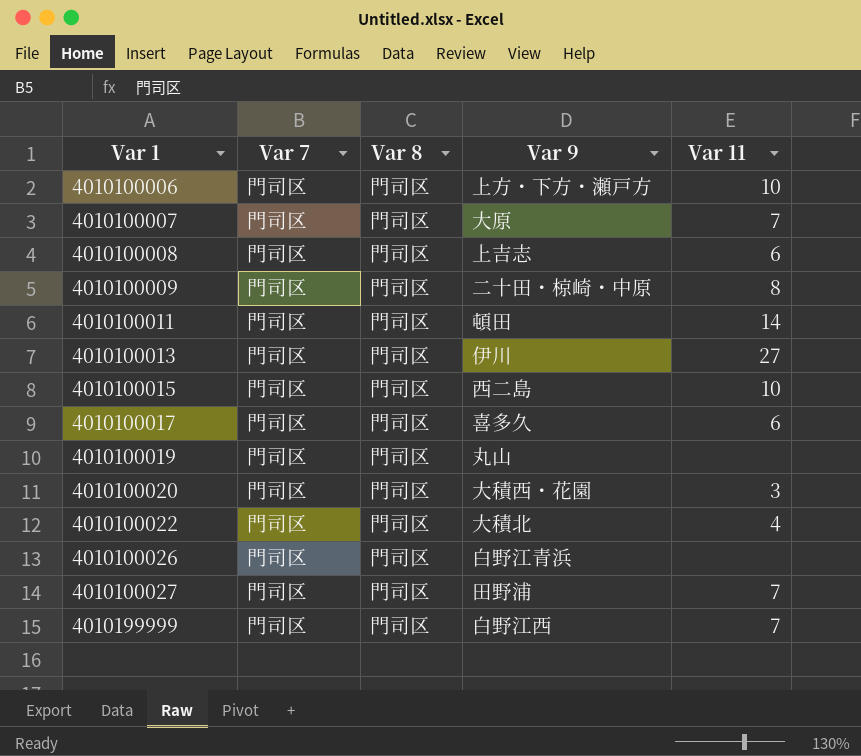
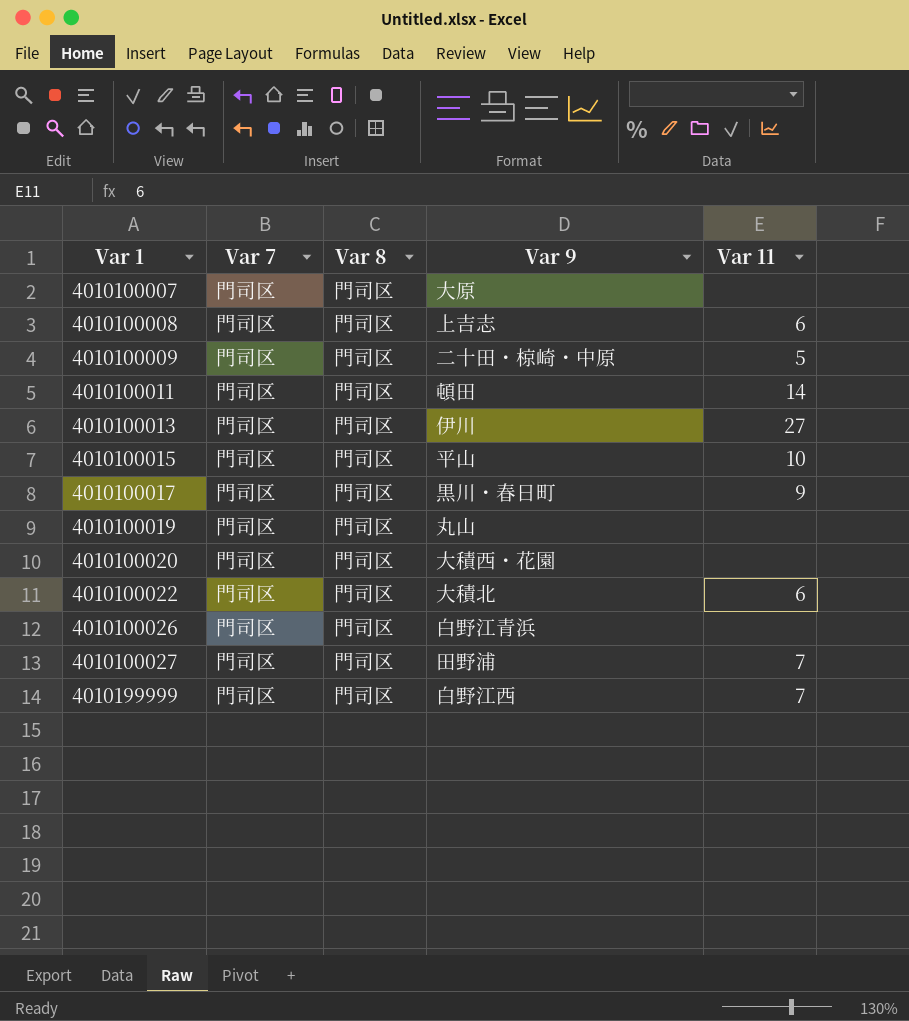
row 4010100006: 門司区 | 門司区 | 上方・下方・瀬戸方 | 10 -> none
4010100007 | Var 11: 7 -> none
4010100009 | Var 11: 8 -> 5
4010100015 | Var 9: 西二島 -> 平山
4010100017 | Var 9: 喜多久 -> 黒川・春日町
4010100017 | Var 11: 6 -> 9
4010100020 | Var 11: 3 -> none
4010100022 | Var 11: 4 -> 6

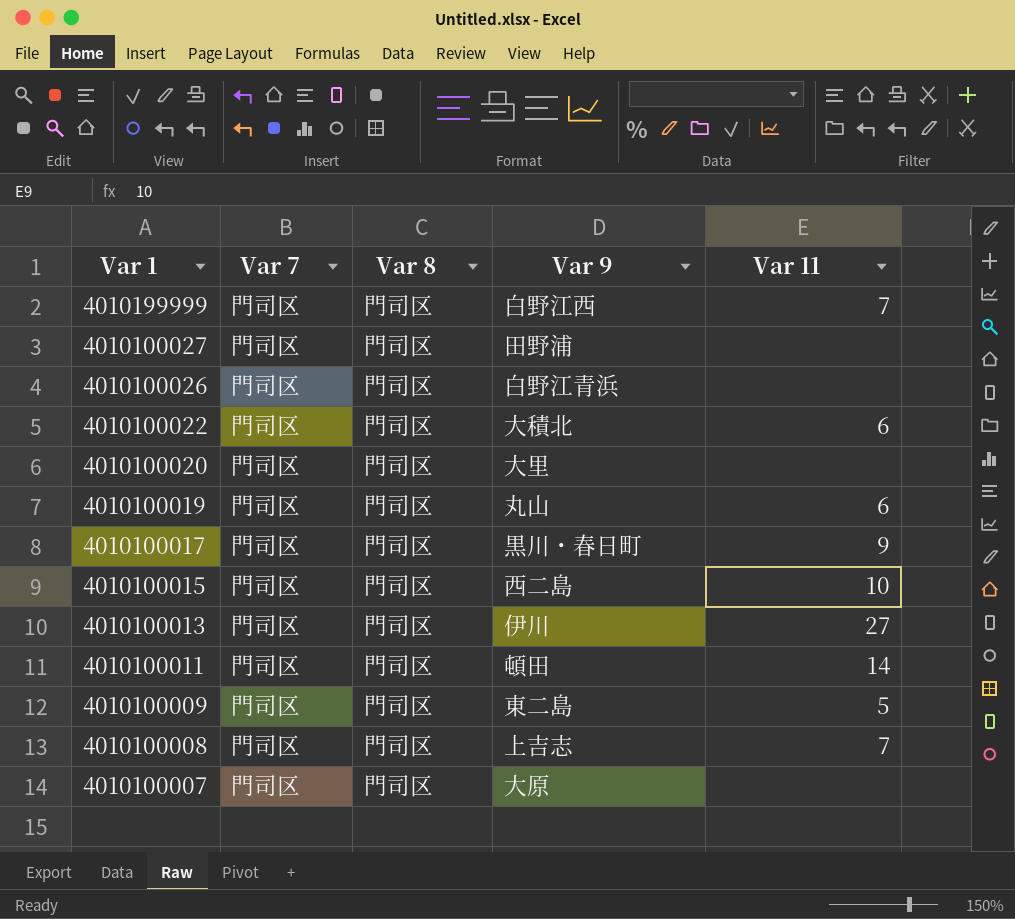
row order: Var 1 ascending -> Var 1 descending
4010100027 | Var 11: 7 -> none
4010100020 | Var 9: 大積西・花園 -> 大里
4010100019 | Var 11: none -> 6
4010100015 | Var 9: 平山 -> 西二島
4010100009 | Var 9: 二十田・椋崎・中原 -> 東二島
4010100008 | Var 11: 6 -> 7

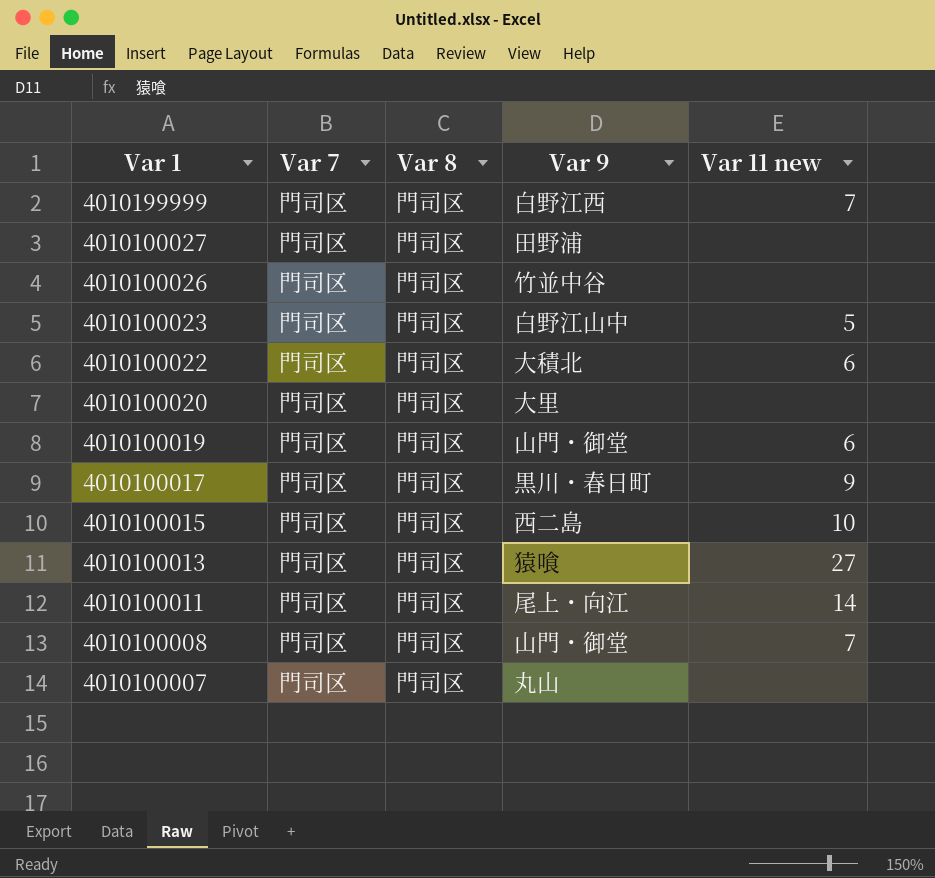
column name: Var 11 -> Var 11 new
row 4010100009: 門司区 | 門司区 | 東二島 | 5 -> none
4010100026 | Var 9: 白野江青浜 -> 竹並中谷
row 4010100023: none -> 門司区 | 門司区 | 白野江山中 | 5
4010100019 | Var 9: 丸山 -> 山門・御堂
4010100013 | Var 9: 伊川 -> 猿喰
4010100011 | Var 9: 頓田 -> 尾上・向江
4010100008 | Var 9: 上吉志 -> 山門・御堂
4010100007 | Var 9: 大原 -> 丸山

